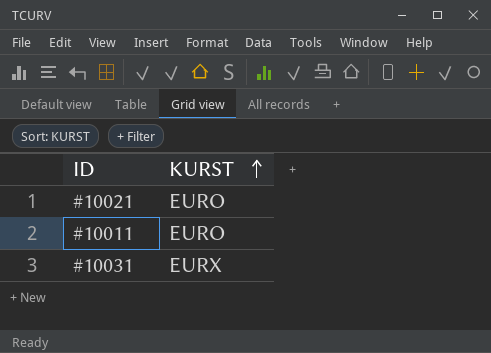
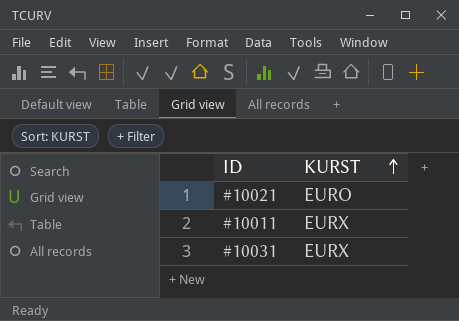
#10011 | KURST: EURO -> EURX

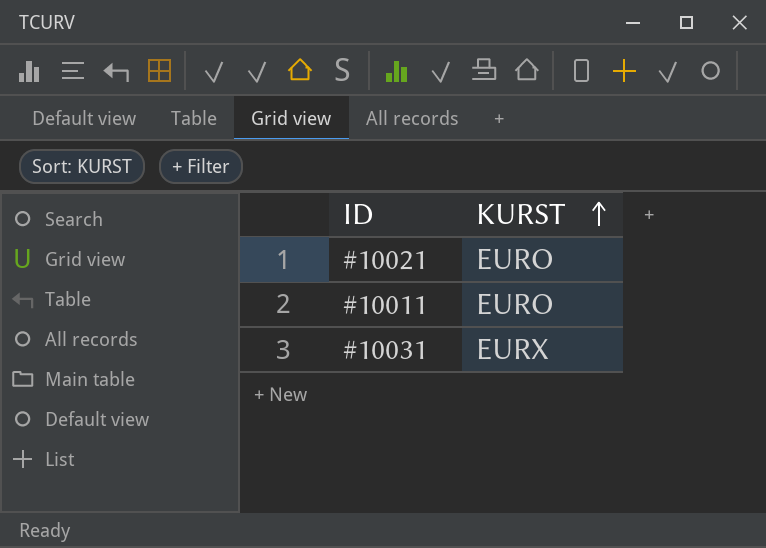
#10011 | KURST: EURX -> EURO

